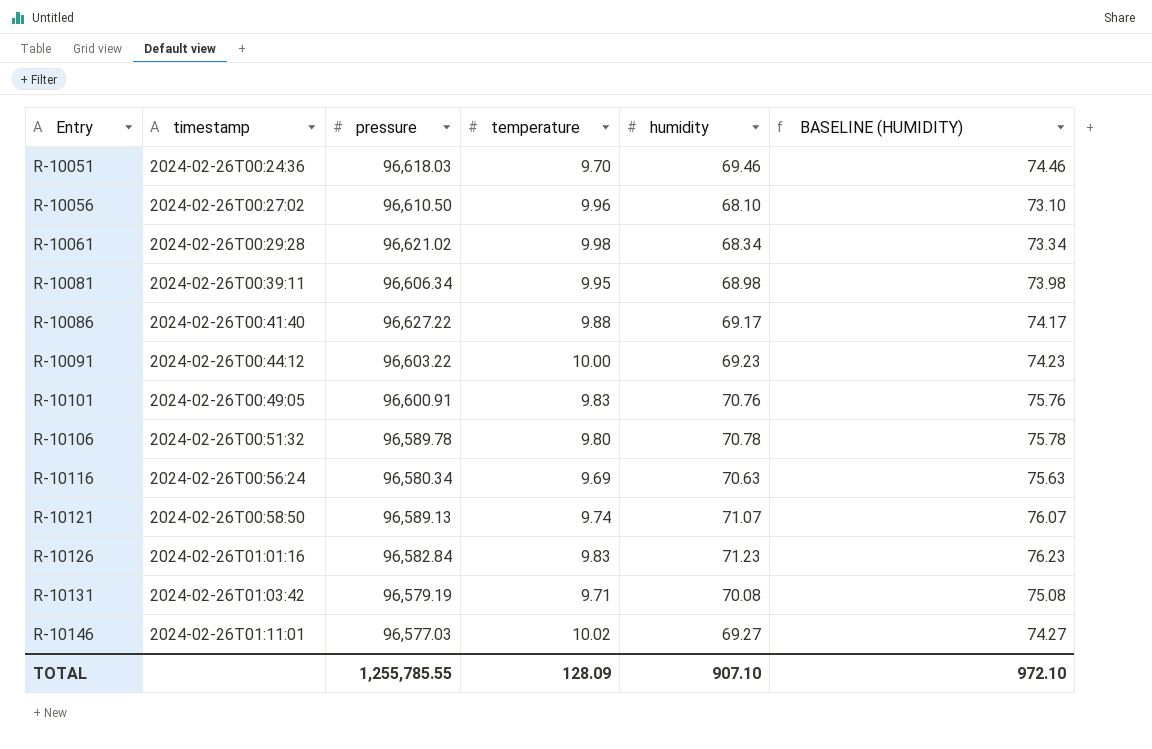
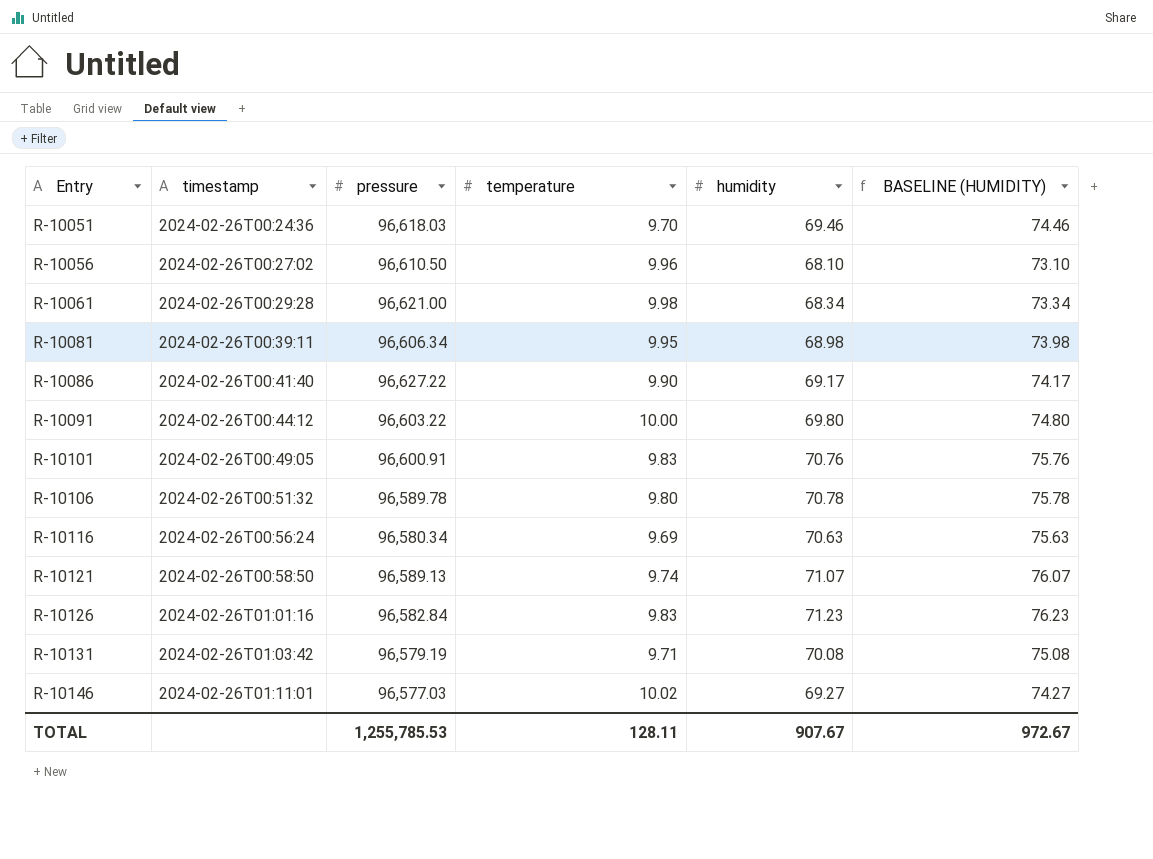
R-10061 | pressure: 96,621.02 -> 96,621.00
R-10086 | temperature: 9.88 -> 9.90
R-10091 | humidity: 69.23 -> 69.80
R-10091 | BASELINE (HUMIDITY): 74.23 -> 74.80
TOTAL | pressure: 1,255,785.55 -> 1,255,785.53
TOTAL | temperature: 128.09 -> 128.11
TOTAL | humidity: 907.10 -> 907.67
TOTAL | BASELINE (HUMIDITY): 972.10 -> 972.67

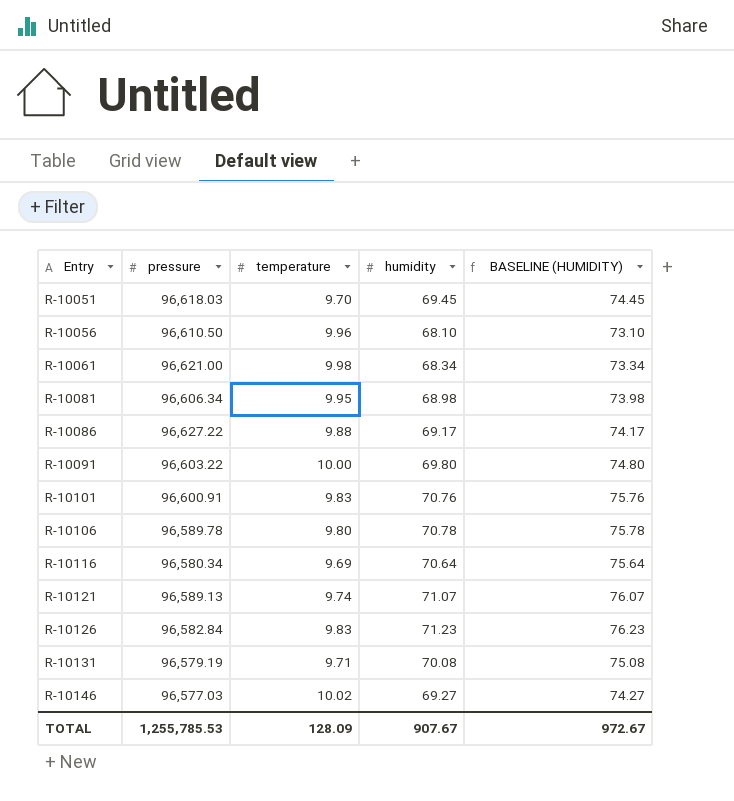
column timestamp | position: 2 -> none
R-10051 | humidity: 69.46 -> 69.45
R-10051 | BASELINE (HUMIDITY): 74.46 -> 74.45
R-10086 | temperature: 9.90 -> 9.88
R-10116 | humidity: 70.63 -> 70.64
R-10116 | BASELINE (HUMIDITY): 75.63 -> 75.64
TOTAL | temperature: 128.11 -> 128.09

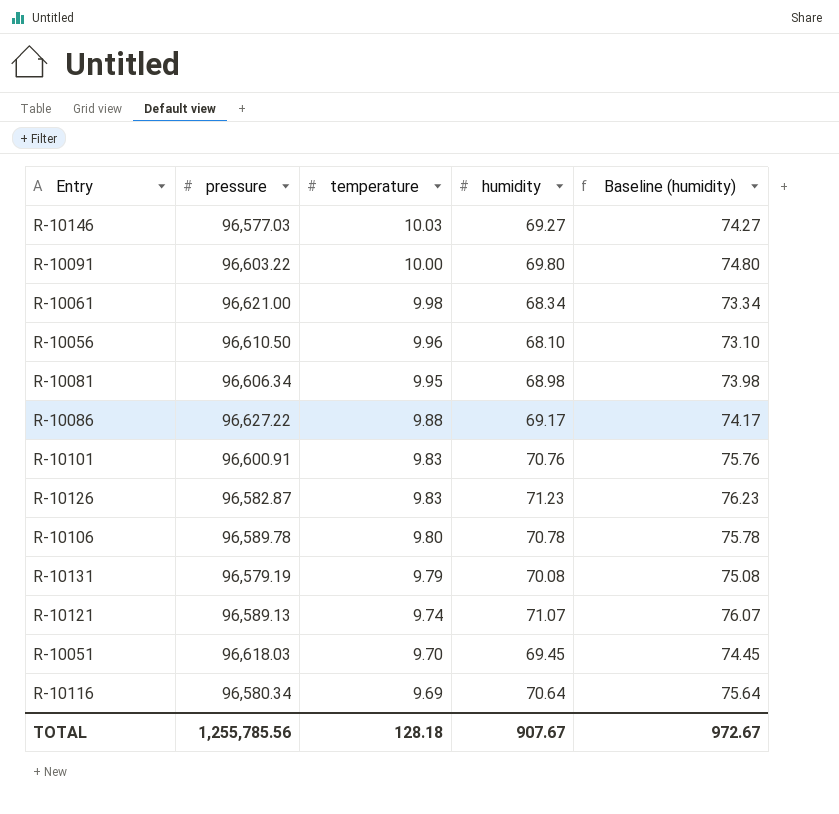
row order: Entry ascending -> temperature descending
column name: BASELINE (HUMIDITY) -> Baseline (humidity)
R-10146 | temperature: 10.02 -> 10.03
R-10126 | pressure: 96,582.84 -> 96,582.87
R-10131 | temperature: 9.71 -> 9.79
TOTAL | pressure: 1,255,785.53 -> 1,255,785.56
TOTAL | temperature: 128.09 -> 128.18

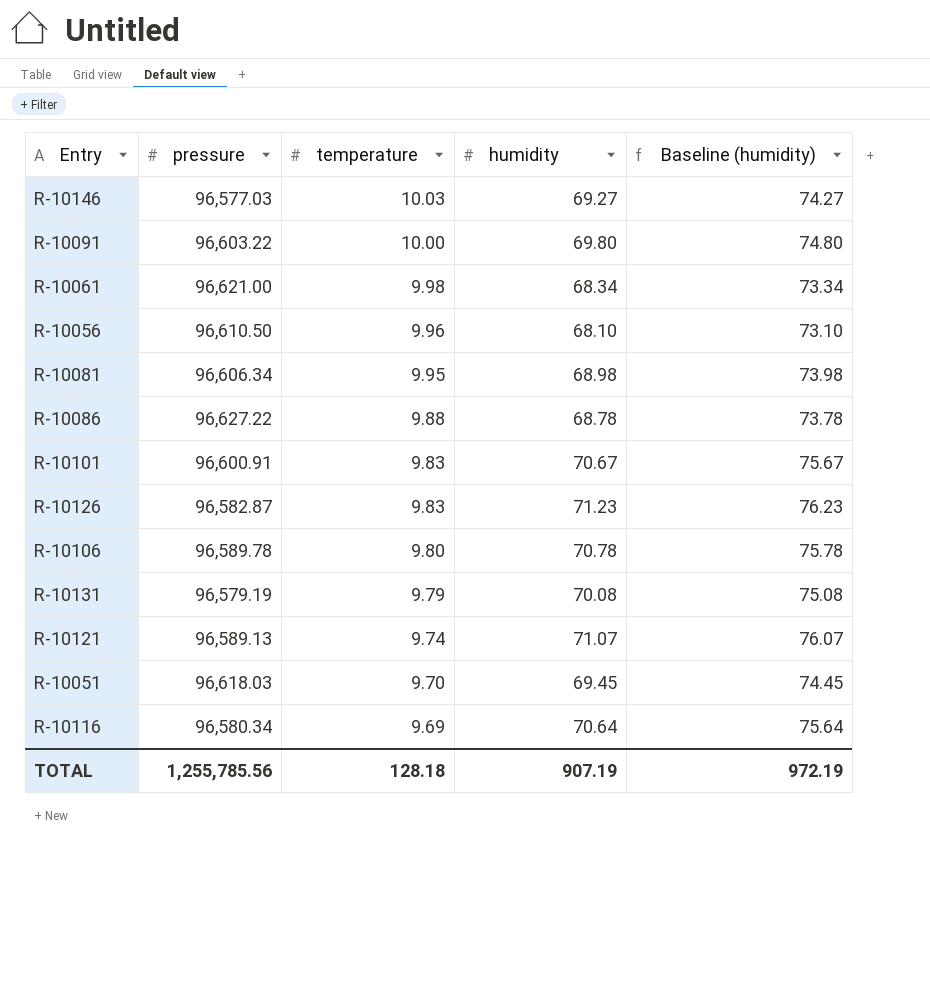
R-10086 | humidity: 69.17 -> 68.78
R-10086 | Baseline (humidity): 74.17 -> 73.78
R-10101 | humidity: 70.76 -> 70.67
R-10101 | Baseline (humidity): 75.76 -> 75.67
TOTAL | humidity: 907.67 -> 907.19
TOTAL | Baseline (humidity): 972.67 -> 972.19

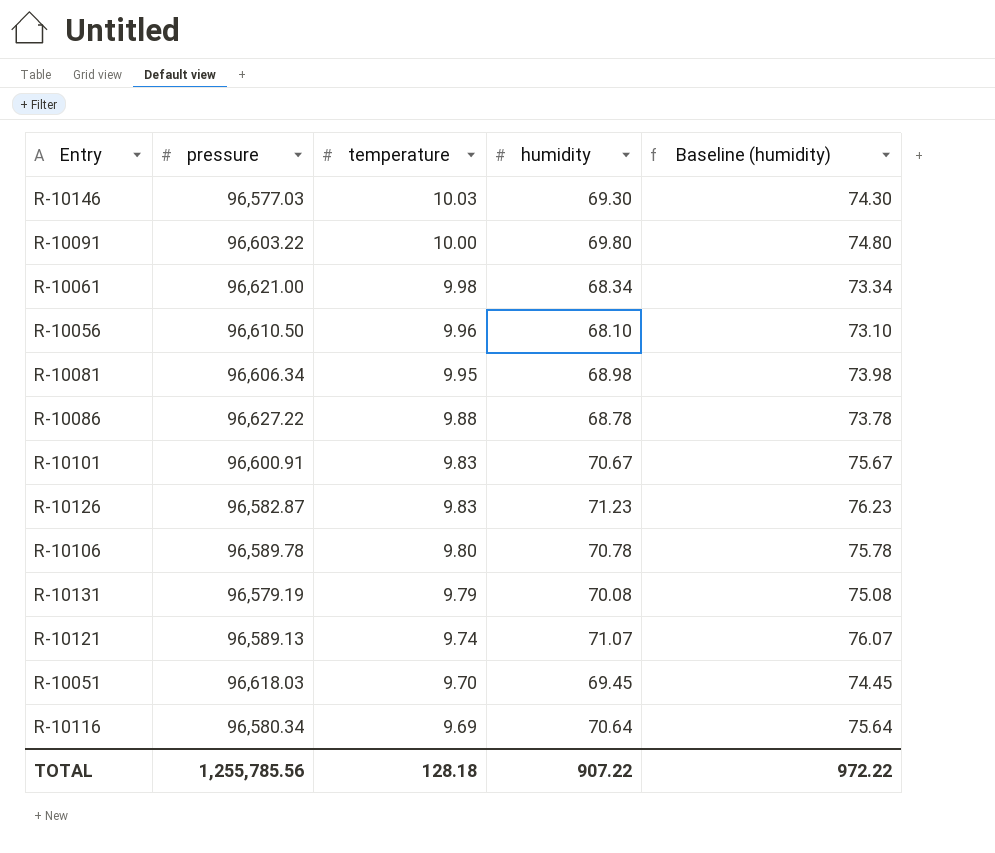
R-10146 | humidity: 69.27 -> 69.30
R-10146 | Baseline (humidity): 74.27 -> 74.30
TOTAL | humidity: 907.19 -> 907.22
TOTAL | Baseline (humidity): 972.19 -> 972.22

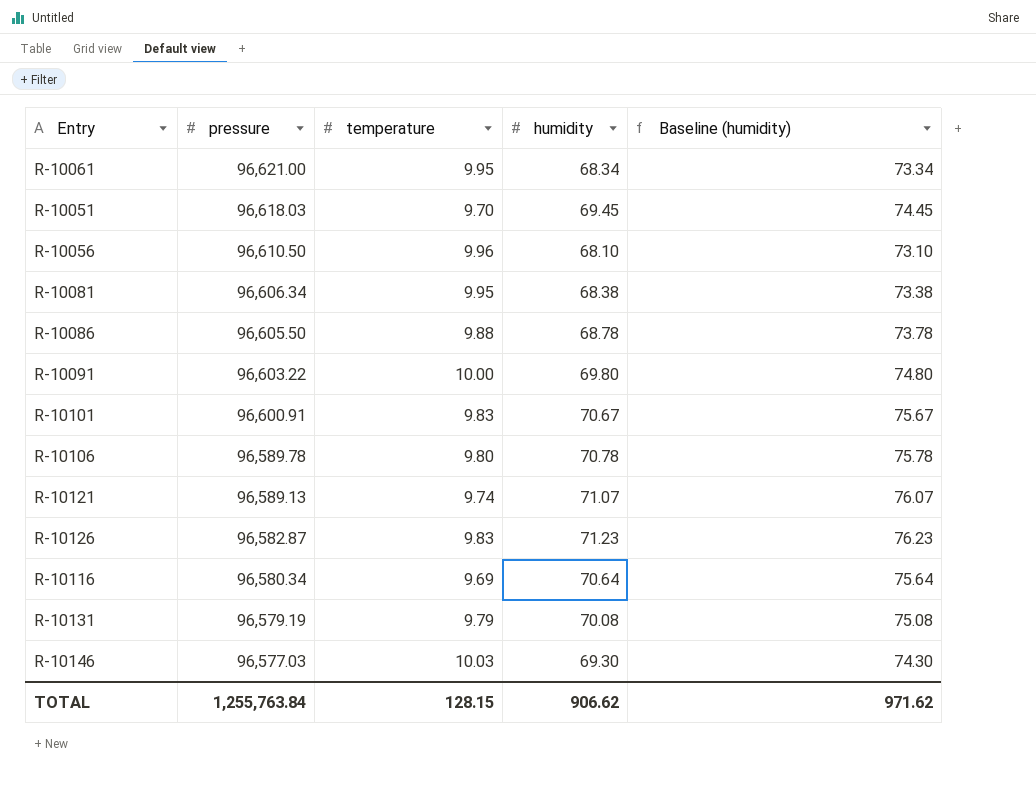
row order: temperature descending -> pressure descending
R-10061 | temperature: 9.98 -> 9.95
R-10081 | humidity: 68.98 -> 68.38
R-10081 | Baseline (humidity): 73.98 -> 73.38
R-10086 | pressure: 96,627.22 -> 96,605.50
TOTAL | pressure: 1,255,785.56 -> 1,255,763.84
TOTAL | temperature: 128.18 -> 128.15
TOTAL | humidity: 907.22 -> 906.62
TOTAL | Baseline (humidity): 972.22 -> 971.62

